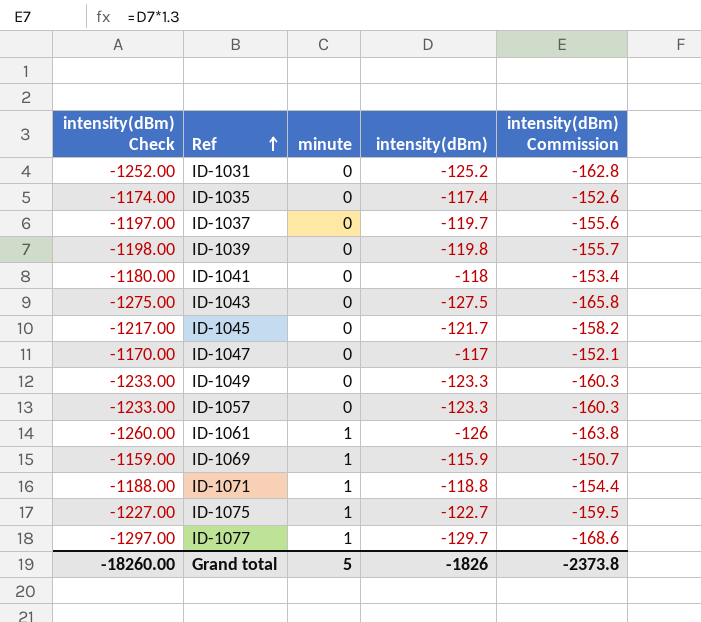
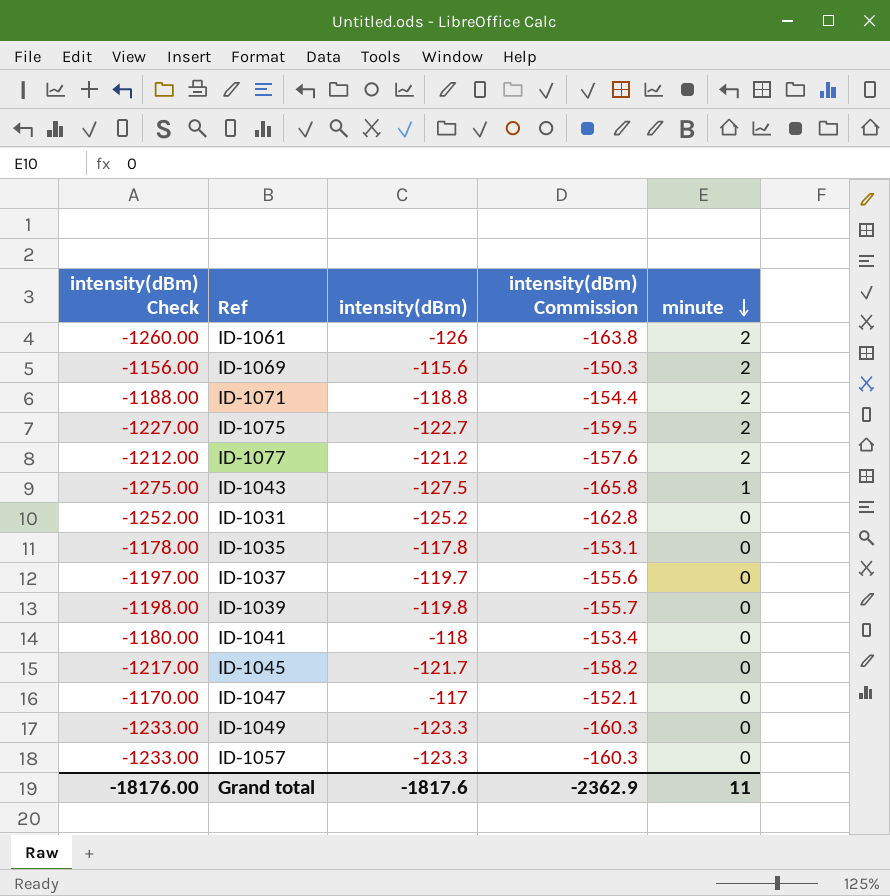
row order: Ref ascending -> minute descending
column minute | position: 3 -> 5
ID-1061 | minute: 1 -> 2
ID-1069 | intensity(dBm) Check: -1159.00 -> -1156.00
ID-1069 | intensity(dBm): -115.9 -> -115.6
ID-1069 | intensity(dBm) Commission: -150.7 -> -150.3
ID-1069 | minute: 1 -> 2
ID-1071 | minute: 1 -> 2
ID-1075 | minute: 1 -> 2
ID-1077 | intensity(dBm) Check: -1297.00 -> -1212.00
ID-1077 | intensity(dBm): -129.7 -> -121.2
ID-1077 | intensity(dBm) Commission: -168.6 -> -157.6
ID-1077 | minute: 1 -> 2
ID-1043 | minute: 0 -> 1
ID-1035 | intensity(dBm) Check: -1174.00 -> -1178.00
ID-1035 | intensity(dBm): -117.4 -> -117.8
ID-1035 | intensity(dBm) Commission: -152.6 -> -153.1
Grand total | intensity(dBm) Check: -18260.00 -> -18176.00
Grand total | intensity(dBm): -1826 -> -1817.6
Grand total | intensity(dBm) Commission: -2373.8 -> -2362.9
Grand total | minute: 5 -> 11

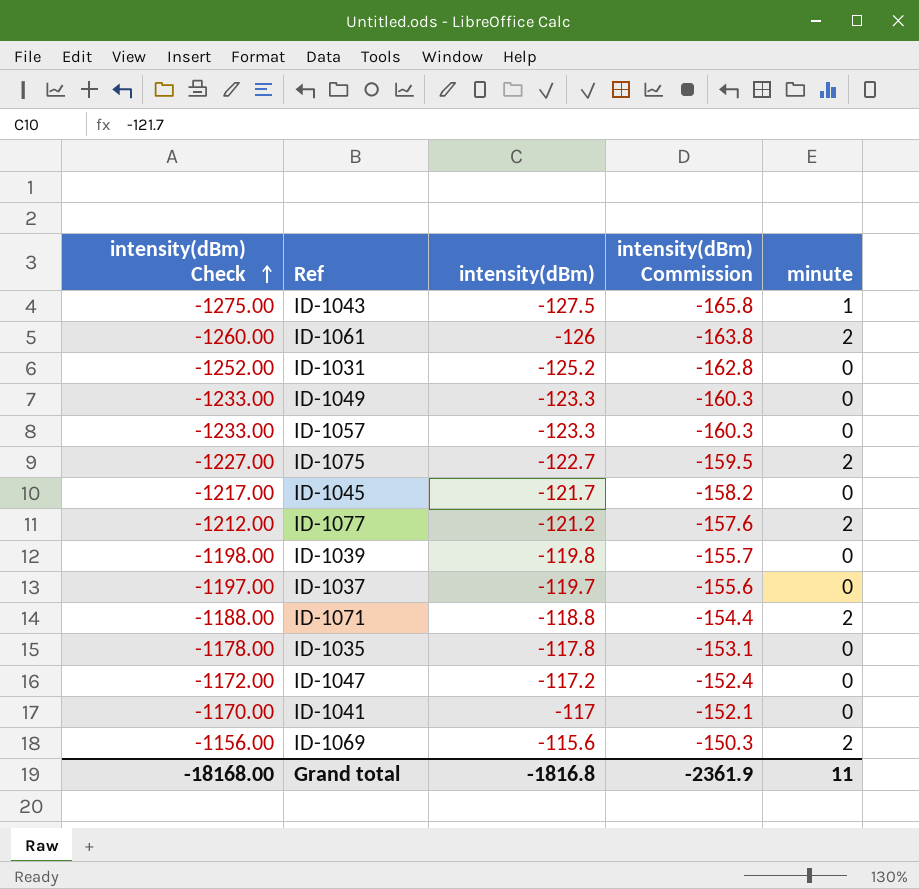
row order: minute descending -> intensity(dBm) Check ascending
ID-1047 | intensity(dBm) Check: -1170.00 -> -1172.00
ID-1047 | intensity(dBm): -117 -> -117.2
ID-1047 | intensity(dBm) Commission: -152.1 -> -152.4
ID-1041 | intensity(dBm) Check: -1180.00 -> -1170.00
ID-1041 | intensity(dBm): -118 -> -117
ID-1041 | intensity(dBm) Commission: -153.4 -> -152.1
Grand total | intensity(dBm) Check: -18176.00 -> -18168.00
Grand total | intensity(dBm): -1817.6 -> -1816.8
Grand total | intensity(dBm) Commission: -2362.9 -> -2361.9

